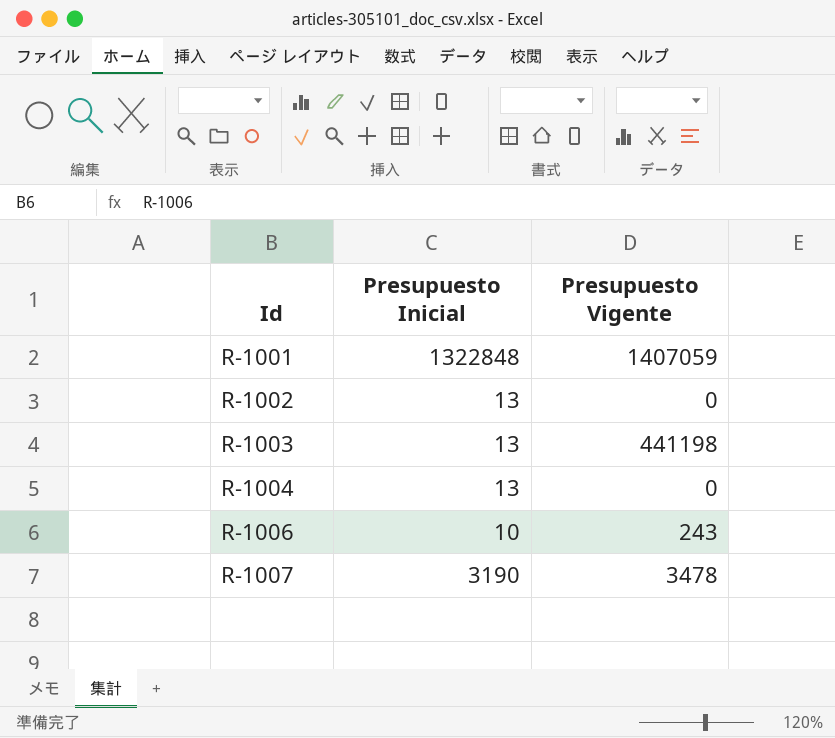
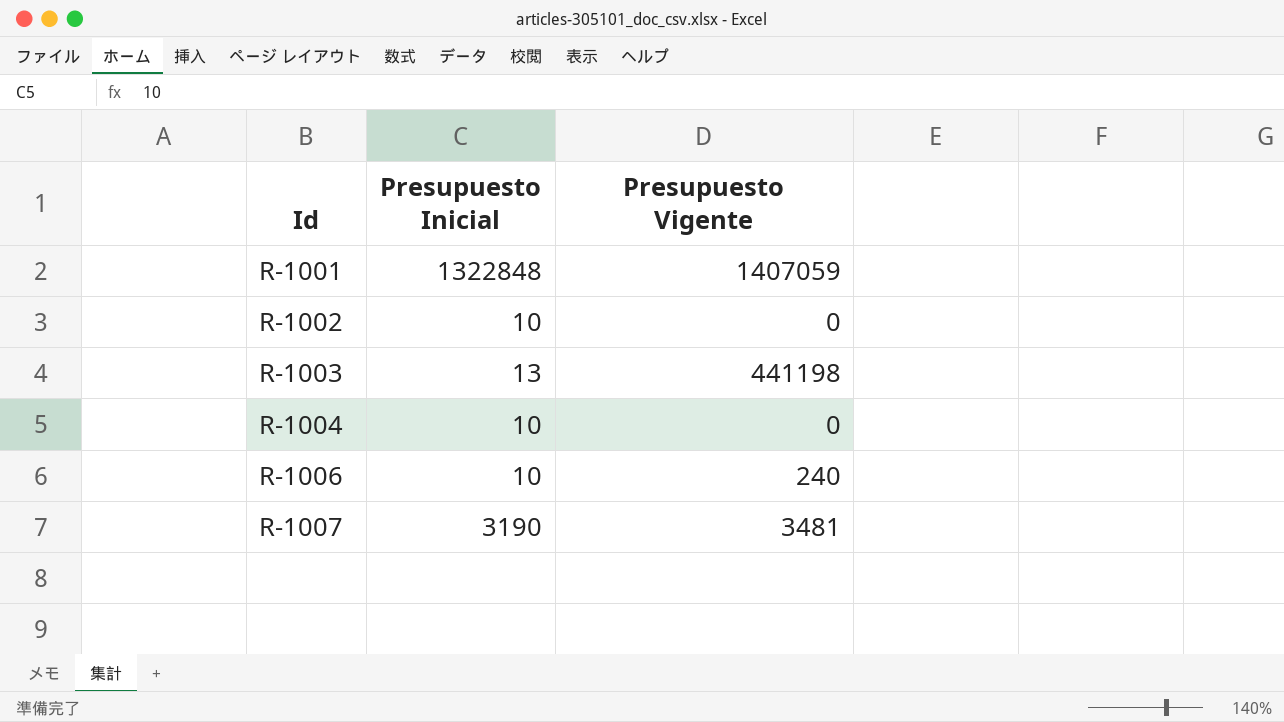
R-1002 | Presupuesto Inicial: 13 -> 10
R-1004 | Presupuesto Inicial: 13 -> 10
R-1006 | Presupuesto Vigente: 243 -> 240
R-1007 | Presupuesto Vigente: 3478 -> 3481

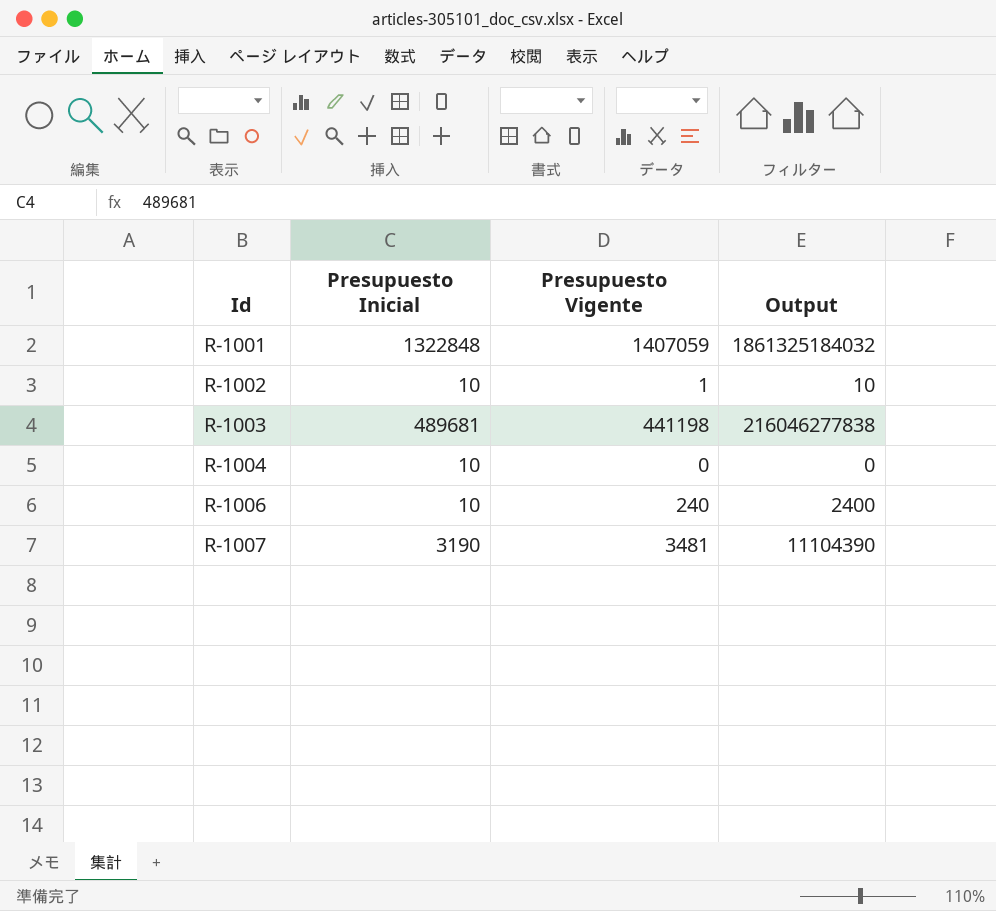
column Output | formula: none -> [Presupuesto Inicial] * [Presupuesto Vigente]
R-1002 | Presupuesto Vigente: 0 -> 1
R-1003 | Presupuesto Inicial: 13 -> 489681

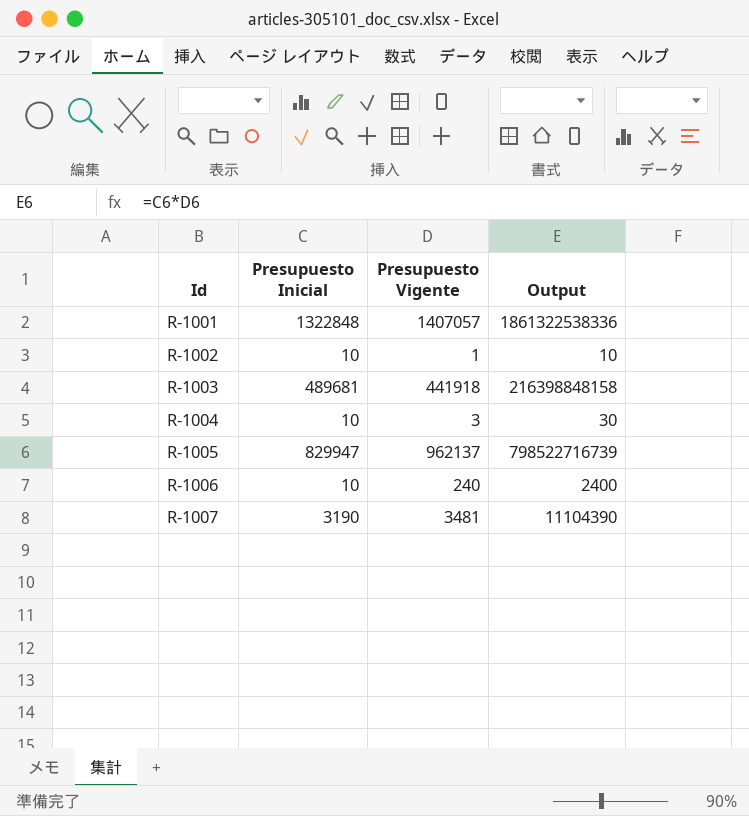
R-1001 | Presupuesto Vigente: 1407059 -> 1407057
R-1001 | Output: 1861325184032 -> 1861322538336
R-1003 | Presupuesto Vigente: 441198 -> 441918
R-1003 | Output: 216046277838 -> 216398848158
R-1004 | Presupuesto Vigente: 0 -> 3
R-1004 | Output: 0 -> 30
row R-1005: none -> 829947 | 962137 | 798522716739

